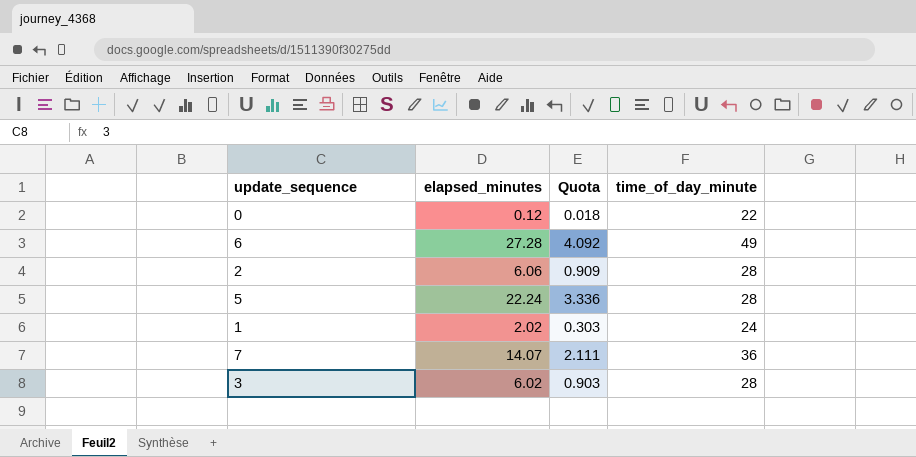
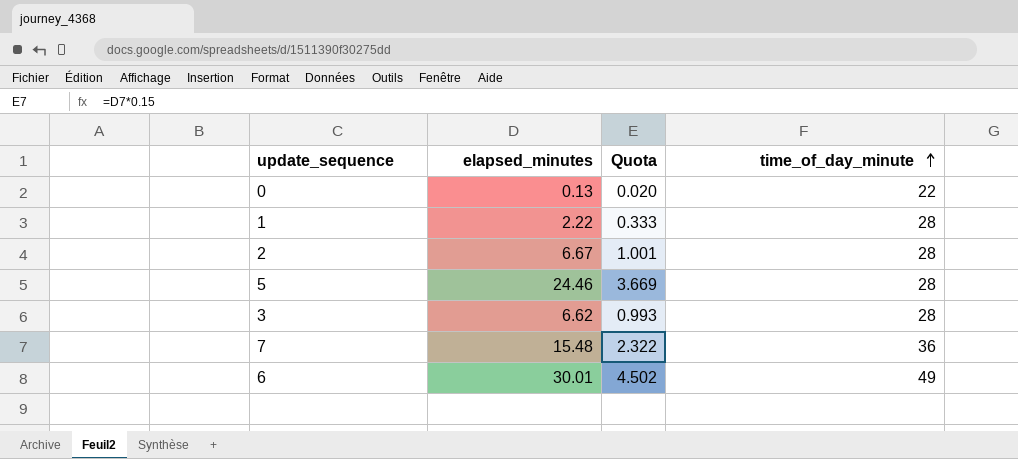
row order: none -> time_of_day_minute ascending
0 | elapsed_minutes: 0.12 -> 0.13
0 | Quota: 0.018 -> 0.020
1 | elapsed_minutes: 2.02 -> 2.22
1 | Quota: 0.303 -> 0.333
1 | time_of_day_minute: 24 -> 28
2 | elapsed_minutes: 6.06 -> 6.67
2 | Quota: 0.909 -> 1.001
5 | elapsed_minutes: 22.24 -> 24.46
5 | Quota: 3.336 -> 3.669
3 | elapsed_minutes: 6.02 -> 6.62
3 | Quota: 0.903 -> 0.993
7 | elapsed_minutes: 14.07 -> 15.48
7 | Quota: 2.111 -> 2.322
6 | elapsed_minutes: 27.28 -> 30.01
6 | Quota: 4.092 -> 4.502

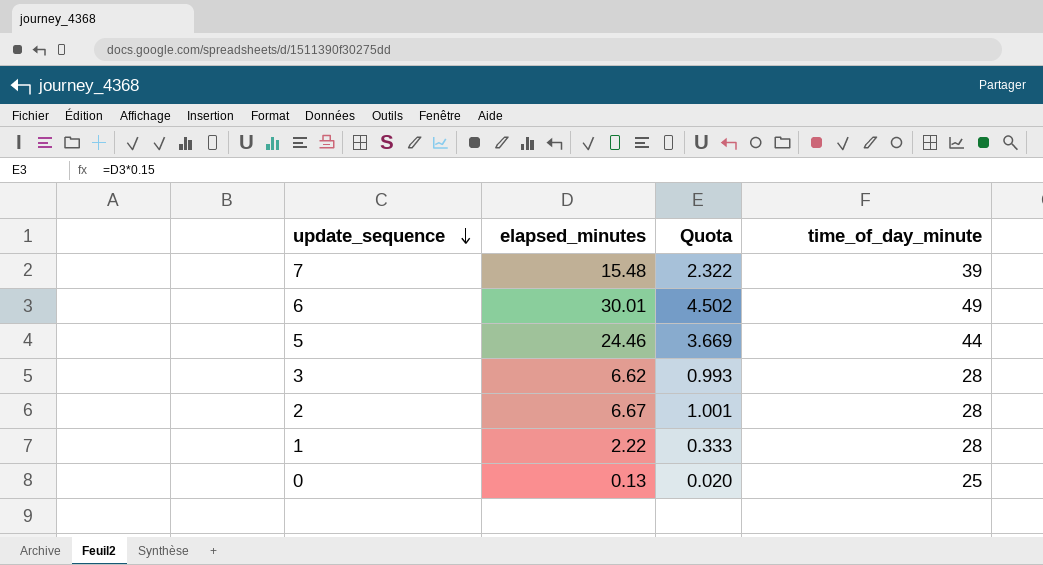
row order: time_of_day_minute ascending -> update_sequence descending
7 | time_of_day_minute: 36 -> 39
5 | time_of_day_minute: 28 -> 44
0 | time_of_day_minute: 22 -> 25

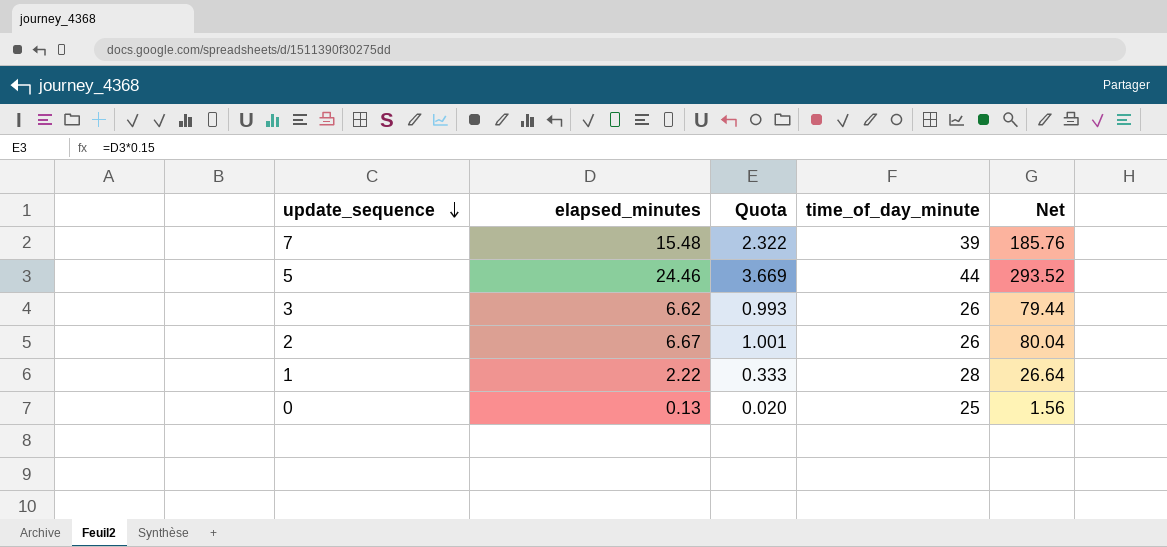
column Net | formula: none -> [elapsed_minutes] * 12
row 6: 30.01 | 4.502 | 49 -> none
3 | time_of_day_minute: 28 -> 26
2 | time_of_day_minute: 28 -> 26

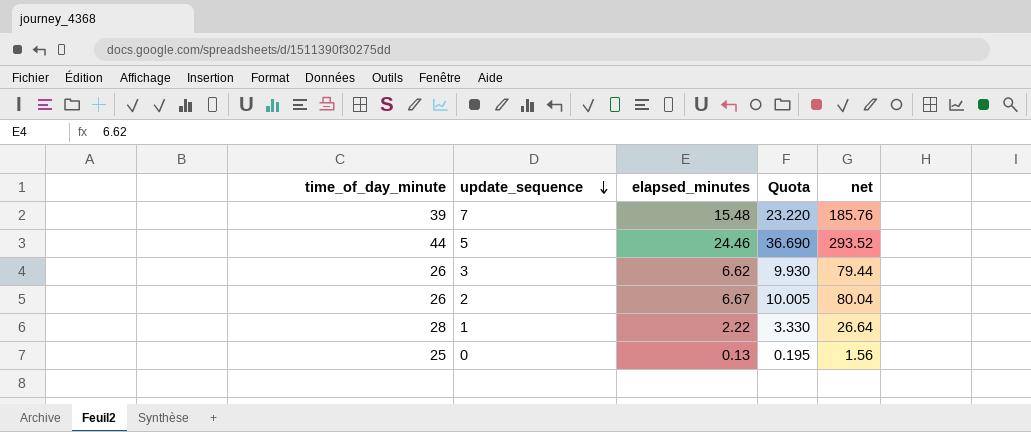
column time_of_day_minute | position: 4 -> 1
column Quota | formula: [elapsed_minutes] * 0.15 -> [elapsed_minutes] * 1.5
column name: Net -> net

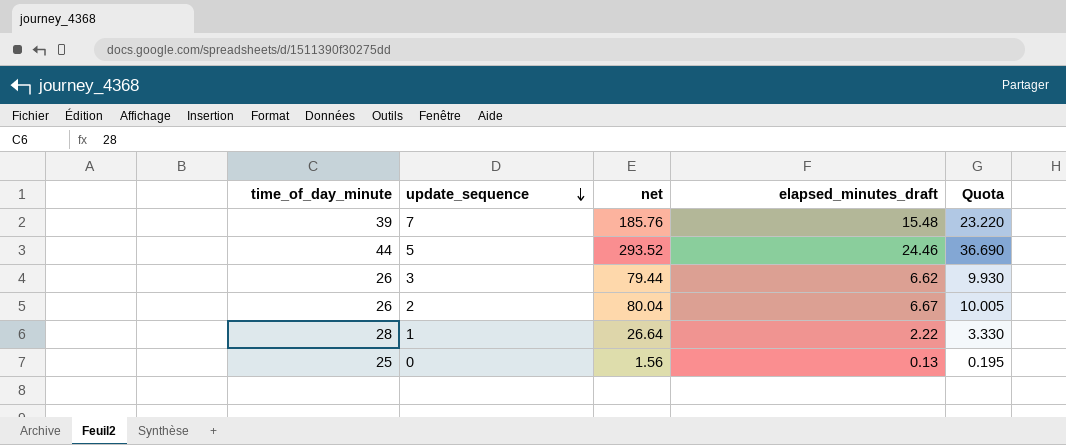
column net | position: 5 -> 3
column name: elapsed_minutes -> elapsed_minutes_draft

